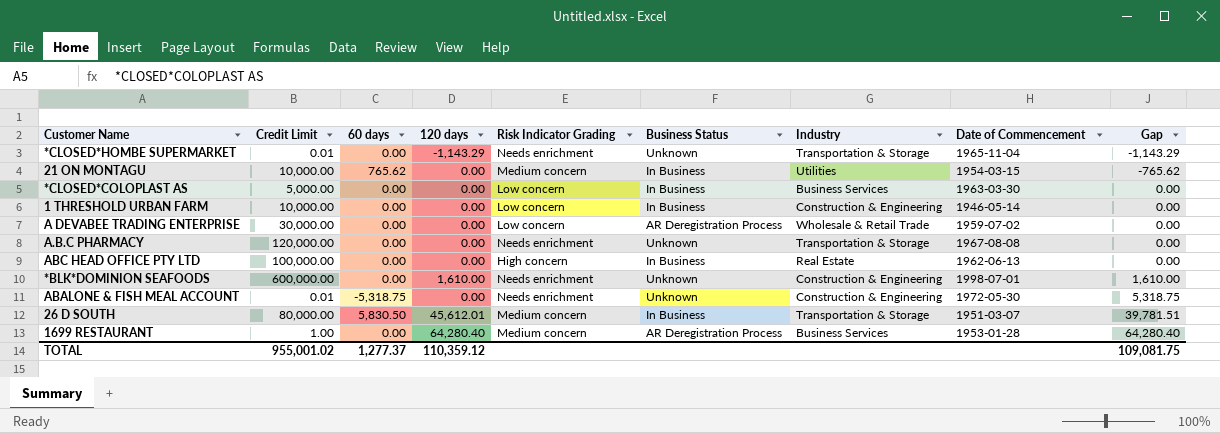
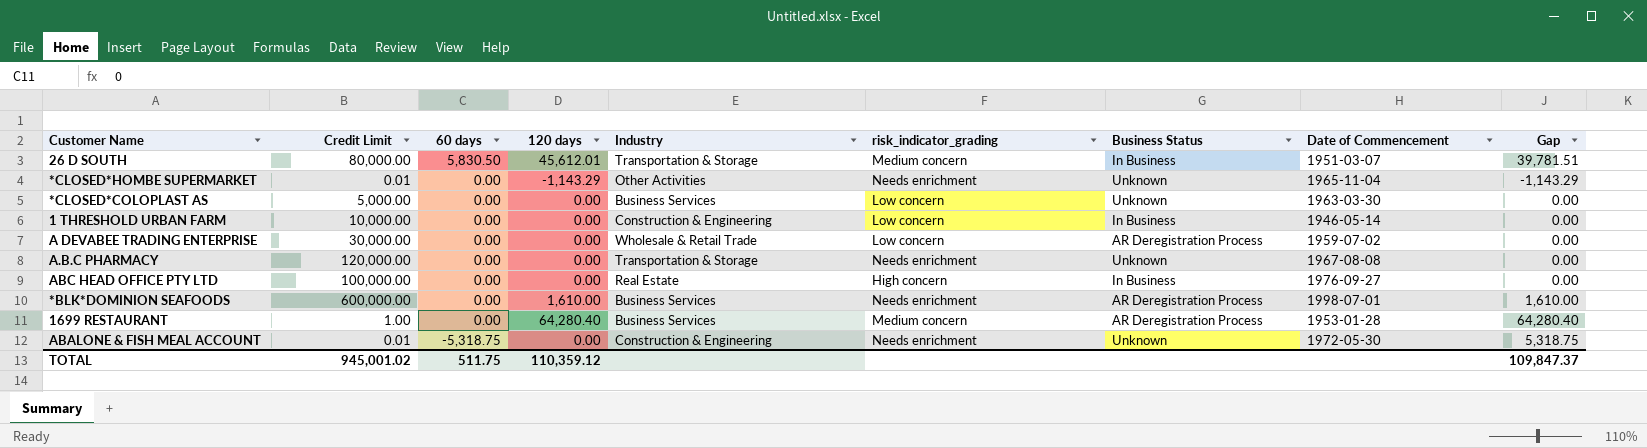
row order: Gap ascending -> 60 days descending
column Industry | position: 7 -> 5
column name: Risk Indicator Grading -> risk_indicator_grading
row 21 ON MONTAGU: 10,000.00 | 765.62 | 0.00 | Medium concern | In Business | Utilities | 1954-03-15 | -765.62 -> none
*CLOSED*HOMBE SUPERMARKET | Industry: Transportation & Storage -> Other Activities
*CLOSED*COLOPLAST AS | Business Status: In Business -> Unknown
ABC HEAD OFFICE PTY LTD | Date of Commencement: 1962-06-13 -> 1976-09-27
*BLK*DOMINION SEAFOODS | Industry: Construction & Engineering -> Business Services
*BLK*DOMINION SEAFOODS | Business Status: Unknown -> AR Deregistration Process
TOTAL | Credit Limit: 955,001.02 -> 945,001.02
TOTAL | 60 days: 1,277.37 -> 511.75
TOTAL | Gap: 109,081.75 -> 109,847.37

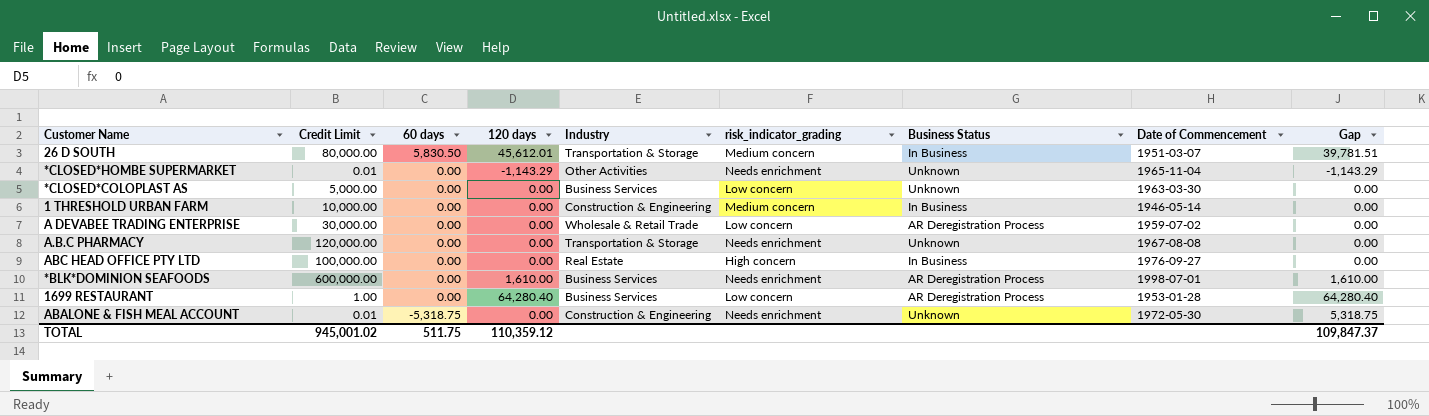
1 THRESHOLD URBAN FARM | risk_indicator_grading: Low concern -> Medium concern
1699 RESTAURANT | risk_indicator_grading: Medium concern -> Low concern

